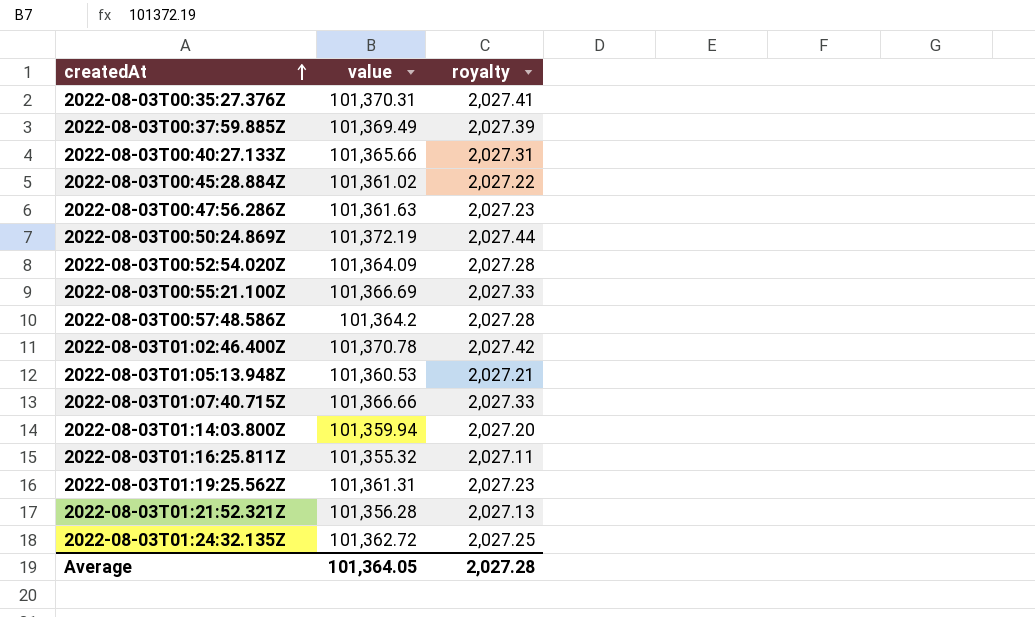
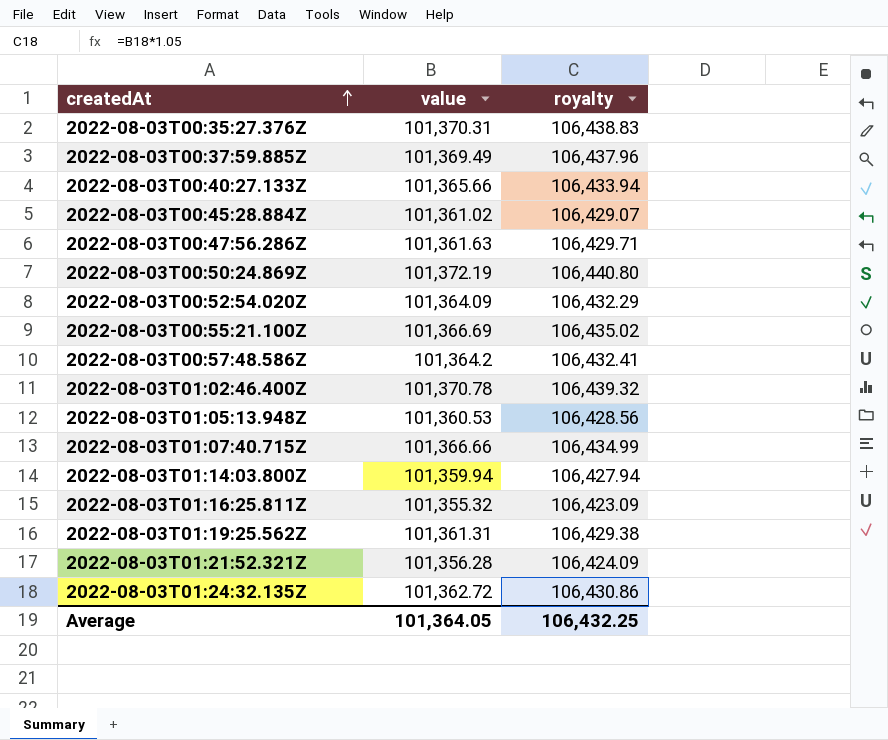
column royalty | formula: [value] * 0.02 -> [value] * 1.05
Average | royalty: 2,027.28 -> 106,432.25

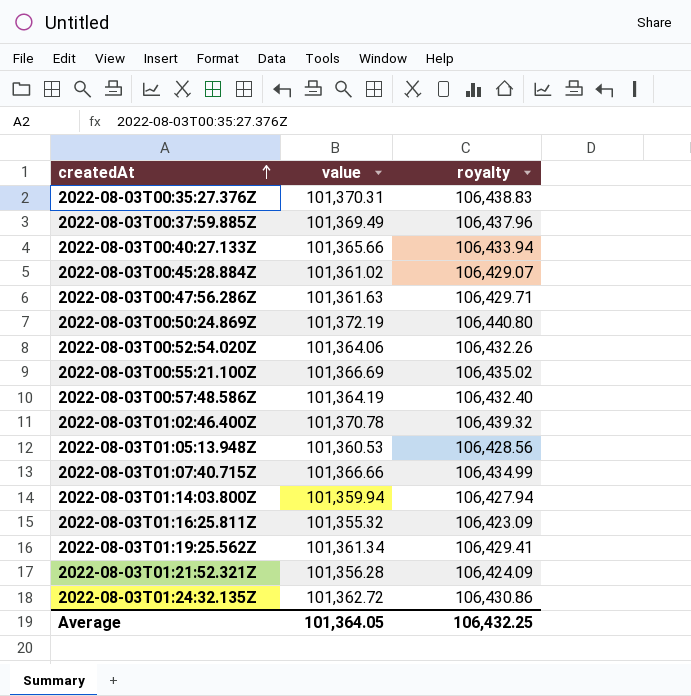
2022-08-03T00:52:54.020Z | value: 101,364.09 -> 101,364.06
2022-08-03T00:52:54.020Z | royalty: 106,432.29 -> 106,432.26
2022-08-03T00:57:48.586Z | value: 101,364.2 -> 101,364.19
2022-08-03T00:57:48.586Z | royalty: 106,432.41 -> 106,432.40
2022-08-03T01:19:25.562Z | value: 101,361.31 -> 101,361.34
2022-08-03T01:19:25.562Z | royalty: 106,429.38 -> 106,429.41

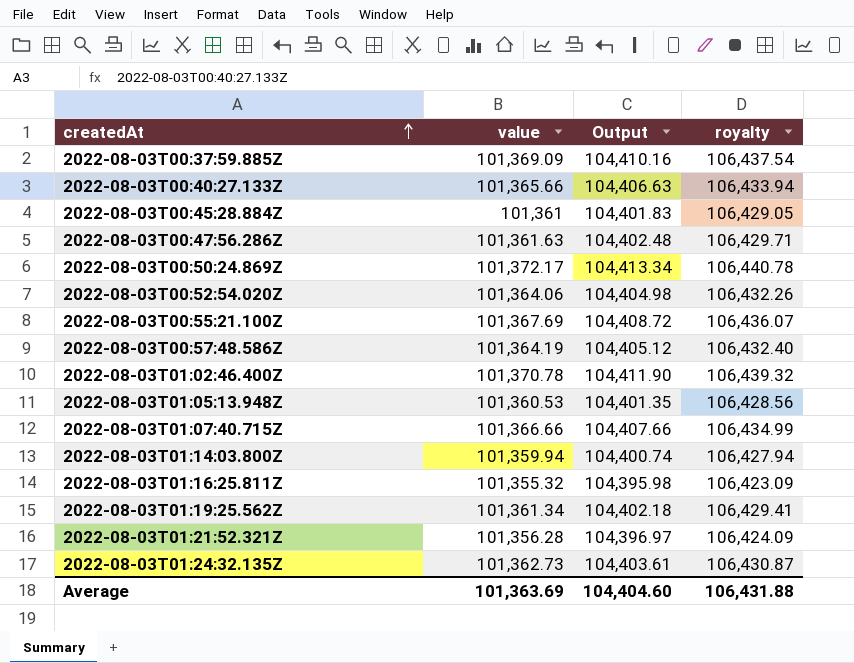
column Output | formula: none -> [value] * 1.03
row 2022-08-03T00:35:27.376Z: 101,370.31 | 106,438.83 -> none
2022-08-03T00:37:59.885Z | value: 101,369.49 -> 101,369.09
2022-08-03T00:37:59.885Z | royalty: 106,437.96 -> 106,437.54
2022-08-03T00:45:28.884Z | value: 101,361.02 -> 101,361
2022-08-03T00:45:28.884Z | royalty: 106,429.07 -> 106,429.05
2022-08-03T00:50:24.869Z | value: 101,372.19 -> 101,372.17
2022-08-03T00:50:24.869Z | royalty: 106,440.80 -> 106,440.78
2022-08-03T00:55:21.100Z | value: 101,366.69 -> 101,367.69
2022-08-03T00:55:21.100Z | royalty: 106,435.02 -> 106,436.07
2022-08-03T01:24:32.135Z | value: 101,362.72 -> 101,362.73
2022-08-03T01:24:32.135Z | royalty: 106,430.86 -> 106,430.87
Average | value: 101,364.05 -> 101,363.69
Average | royalty: 106,432.25 -> 106,431.88

